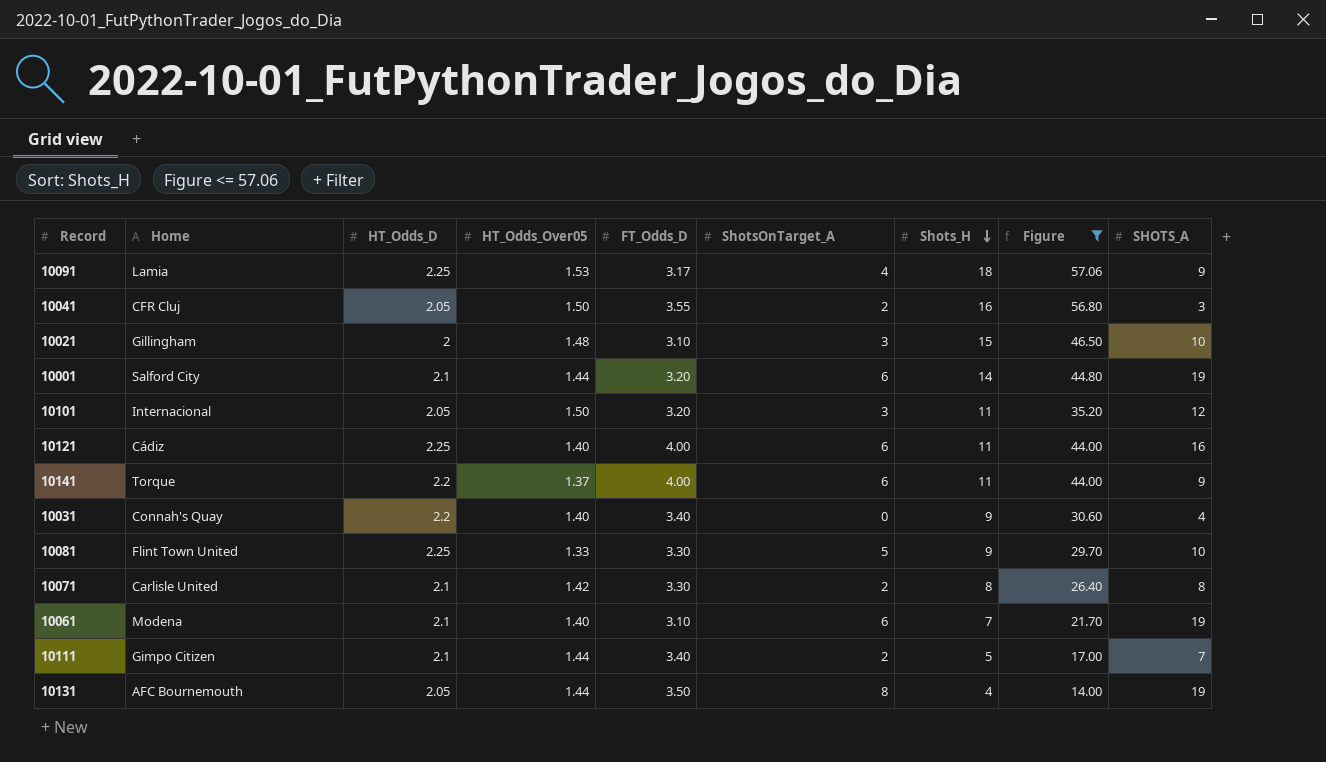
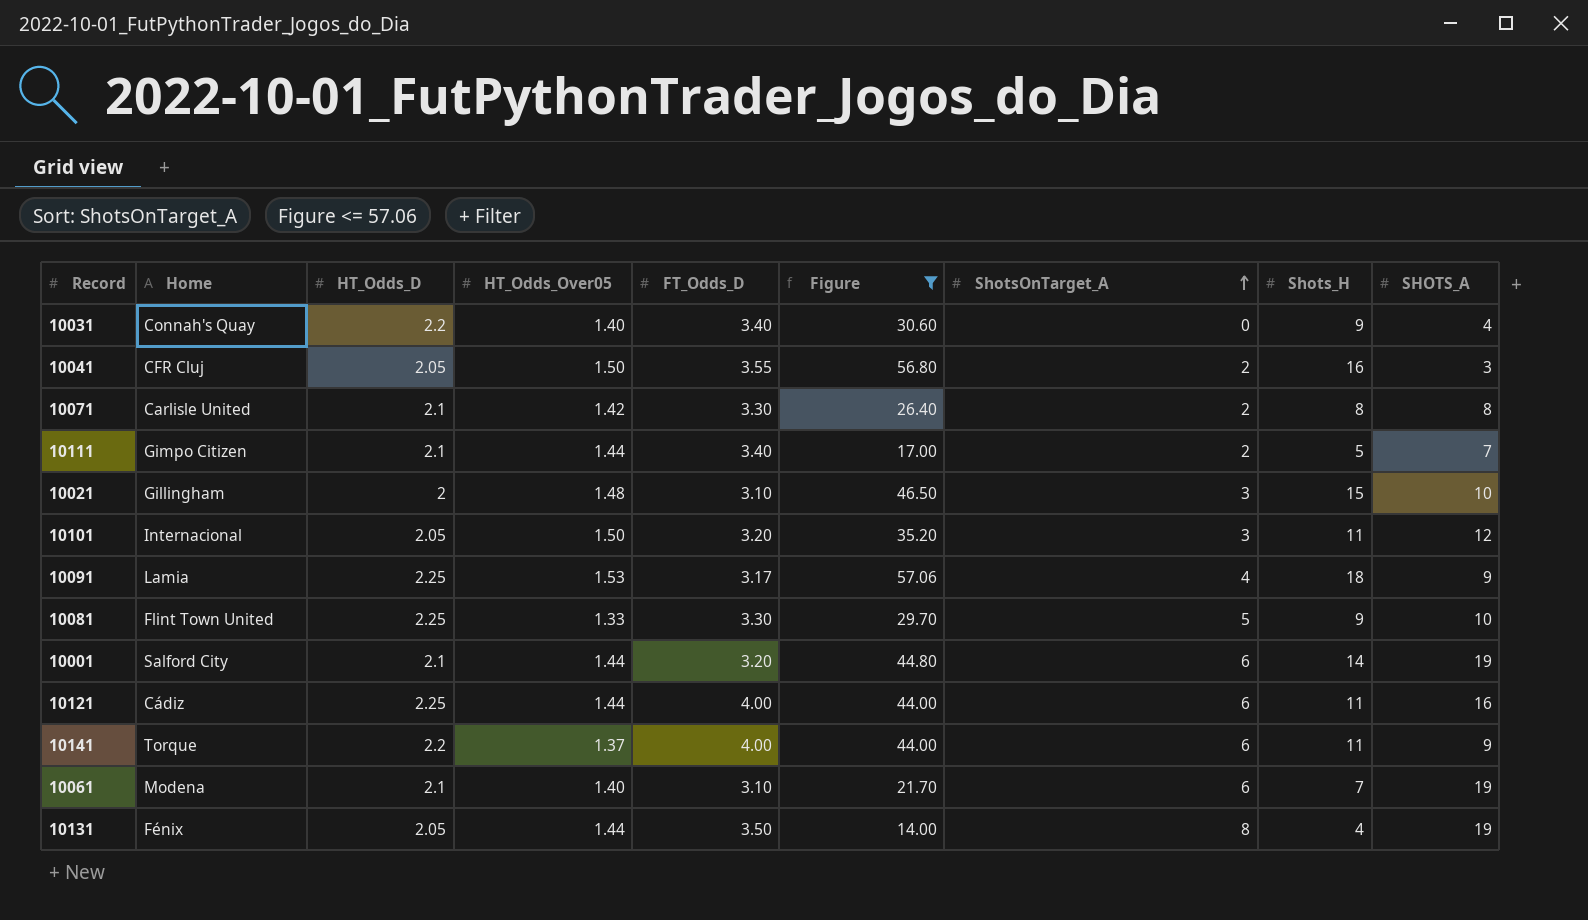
row order: Shots_H descending -> ShotsOnTarget_A ascending
column Figure | position: 8 -> 6
10121 | HT_Odds_Over05: 1.40 -> 1.44
10131 | Home: AFC Bournemouth -> Fénix

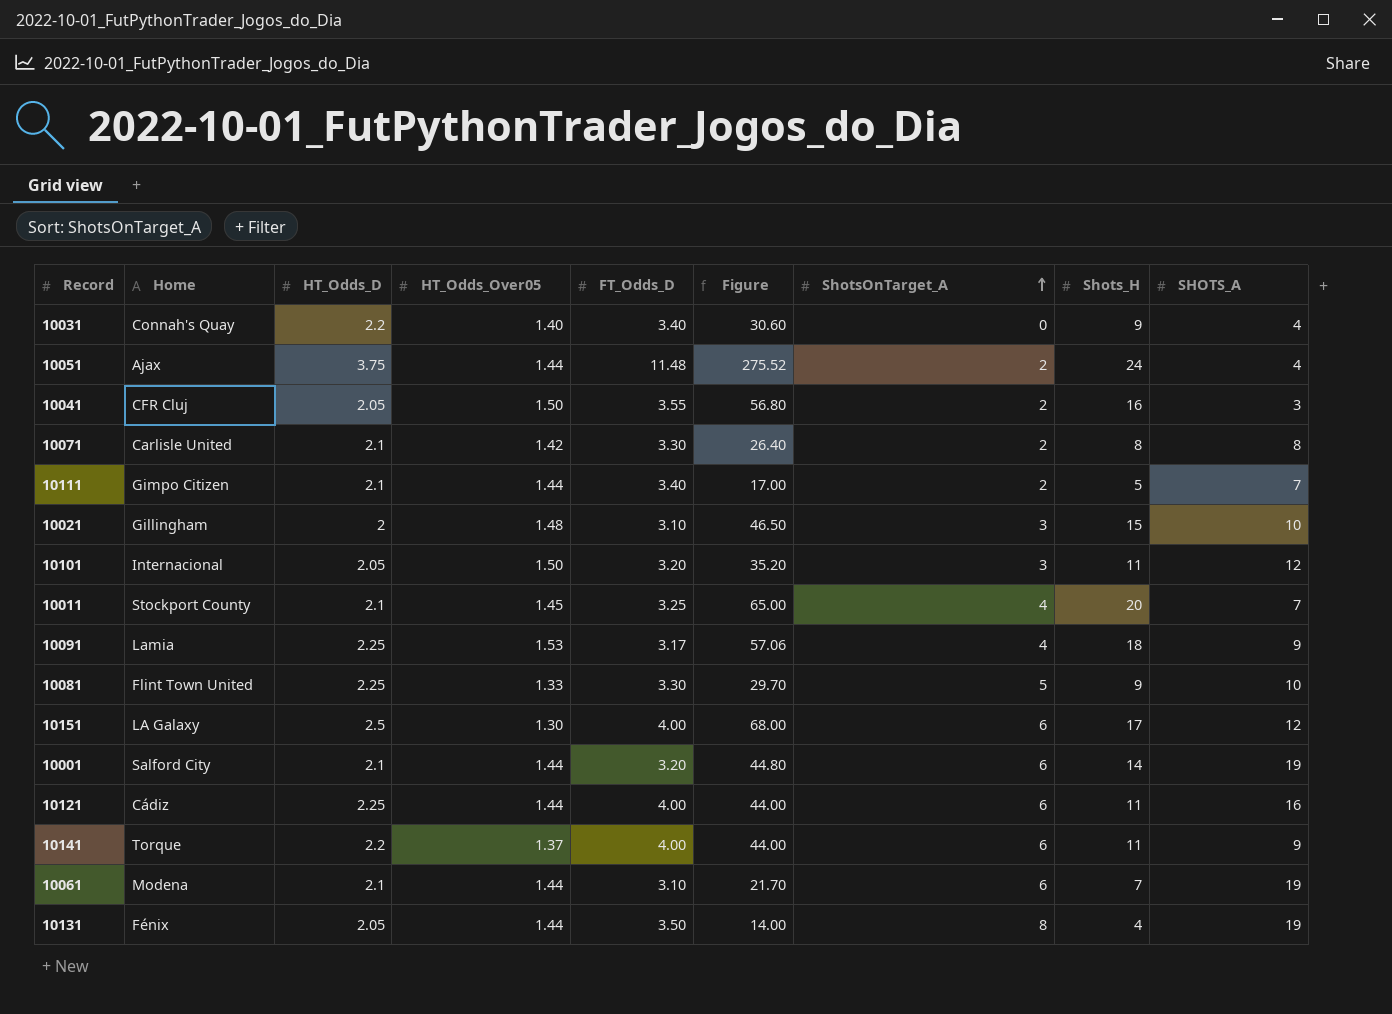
filter: Figure <= 57.06 -> none
10061 | HT_Odds_Over05: 1.40 -> 1.44

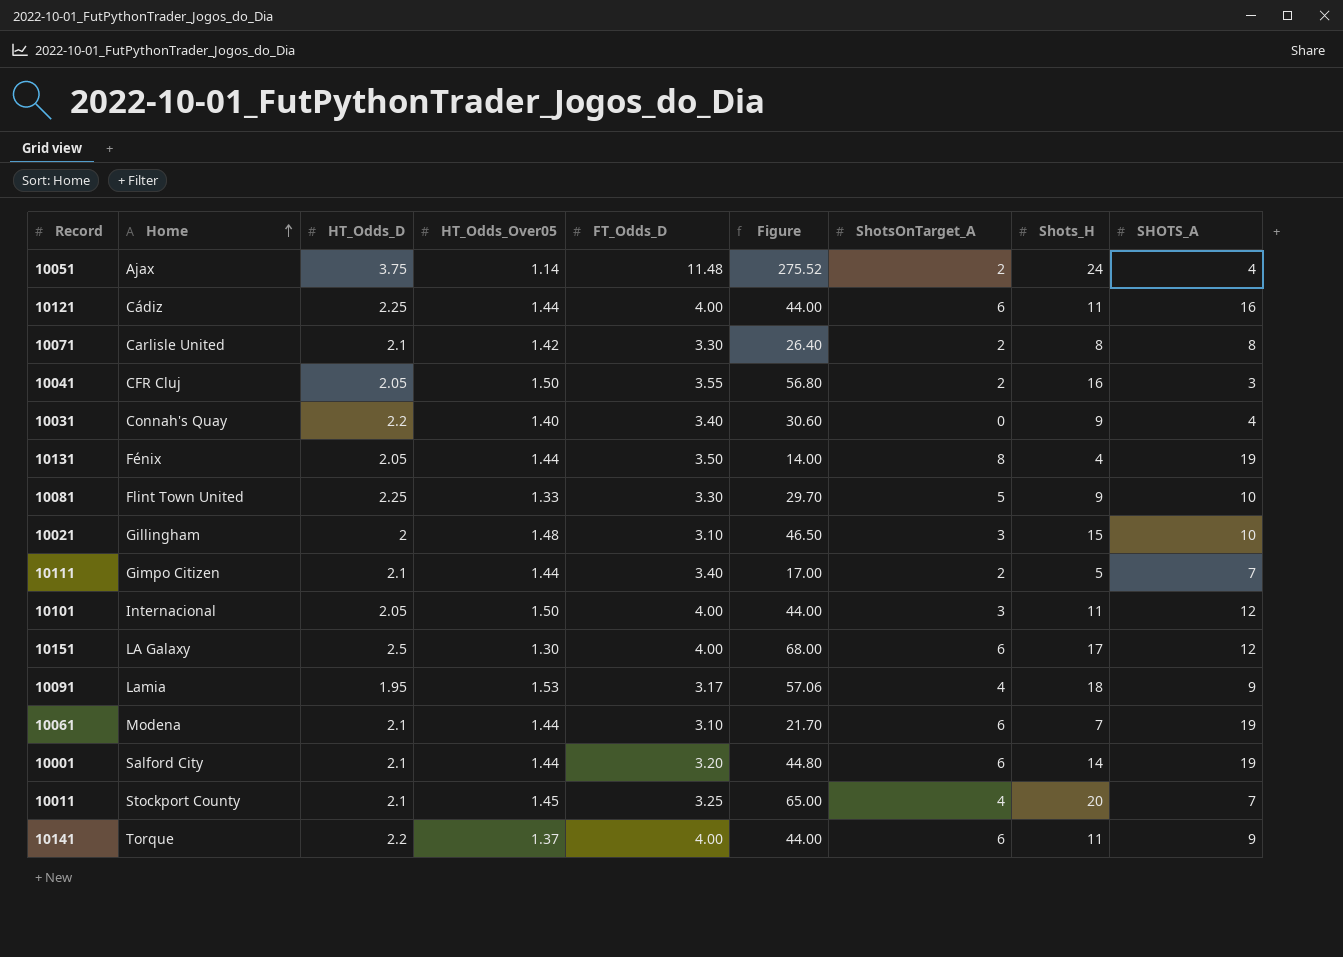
row order: ShotsOnTarget_A ascending -> Home ascending
10051 | HT_Odds_Over05: 1.44 -> 1.14
10101 | FT_Odds_D: 3.20 -> 4.00
10101 | Figure: 35.20 -> 44.00
10091 | HT_Odds_D: 2.25 -> 1.95

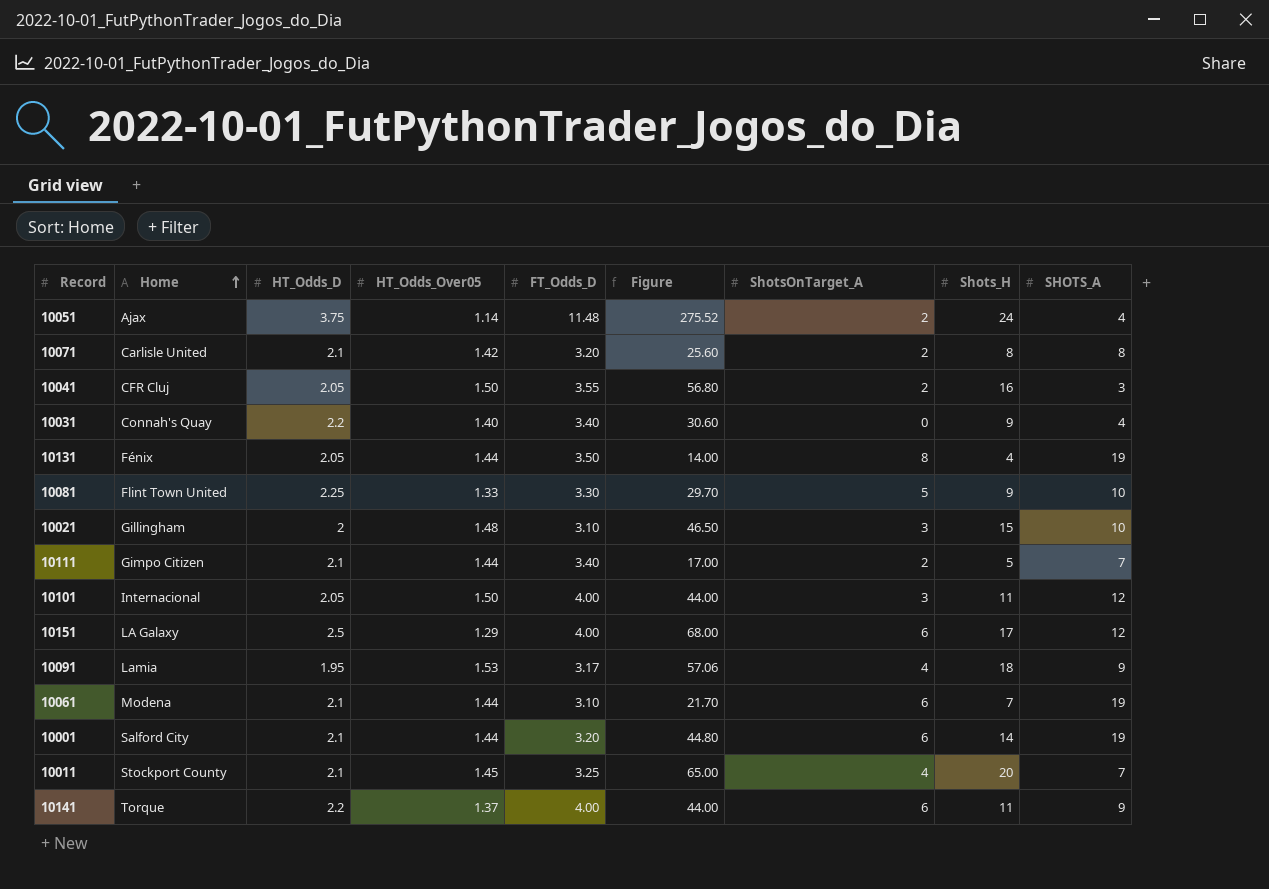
row 10121: Cádiz | 2.25 | 1.44 | 4.00 | 44.00 | 6 | 11 | 16 -> none
10071 | FT_Odds_D: 3.30 -> 3.20
10071 | Figure: 26.40 -> 25.60
10151 | HT_Odds_Over05: 1.30 -> 1.29

